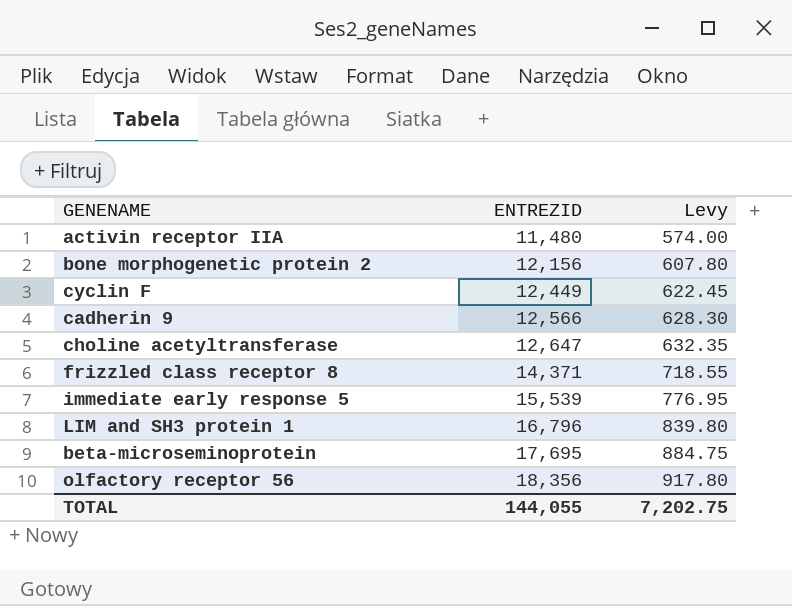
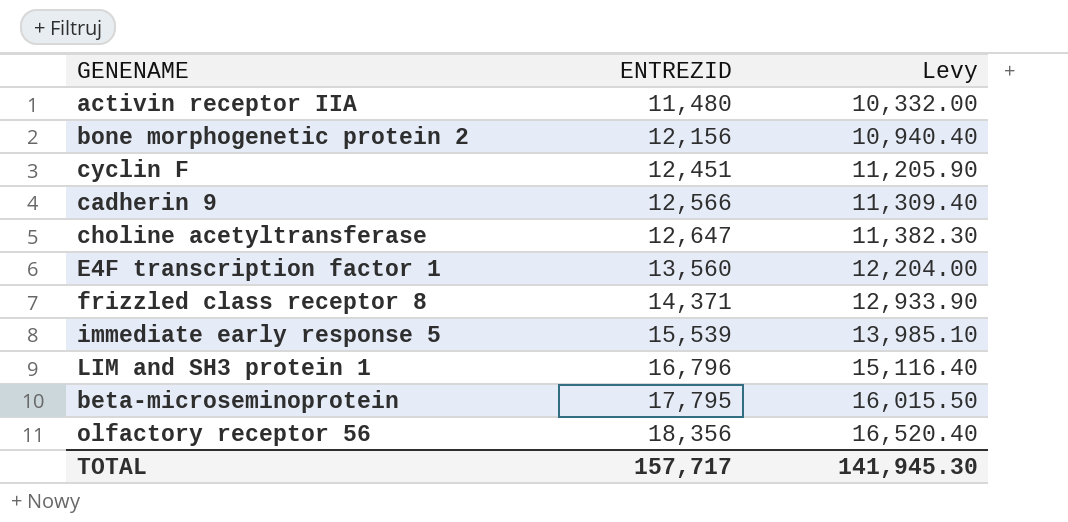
column Levy | formula: [ENTREZID] * 0.05 -> [ENTREZID] * 0.9
cyclin F | ENTREZID: 12,449 -> 12,451
row E4F transcription factor 1: none -> 13,560 | 12,204.00
beta-microseminoprotein | ENTREZID: 17,695 -> 17,795
TOTAL | ENTREZID: 144,055 -> 157,717
TOTAL | Levy: 7,202.75 -> 141,945.30

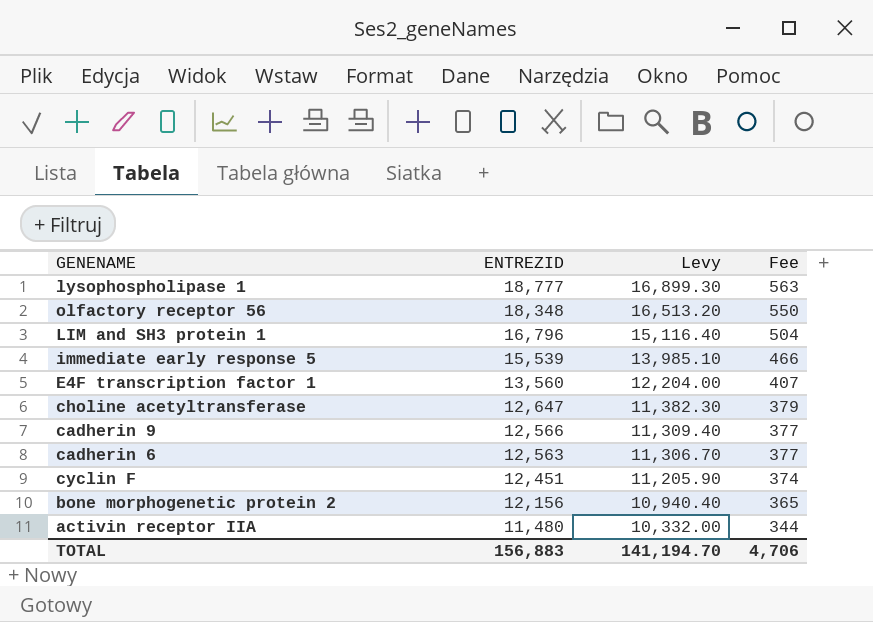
row order: ENTREZID ascending -> ENTREZID descending
column Fee | formula: none -> [ENTREZID] * 0.03
row frizzled class receptor 8: 14,371 | 12,933.90 -> none
row beta-microseminoprotein: 17,795 | 16,015.50 -> none
row lysophospholipase 1: none -> 18,777 | 16,899.30 | 563
olfactory receptor 56 | ENTREZID: 18,356 -> 18,348
olfactory receptor 56 | Levy: 16,520.40 -> 16,513.20
row cadherin 6: none -> 12,563 | 11,306.70 | 377
TOTAL | ENTREZID: 157,717 -> 156,883
TOTAL | Levy: 141,945.30 -> 141,194.70

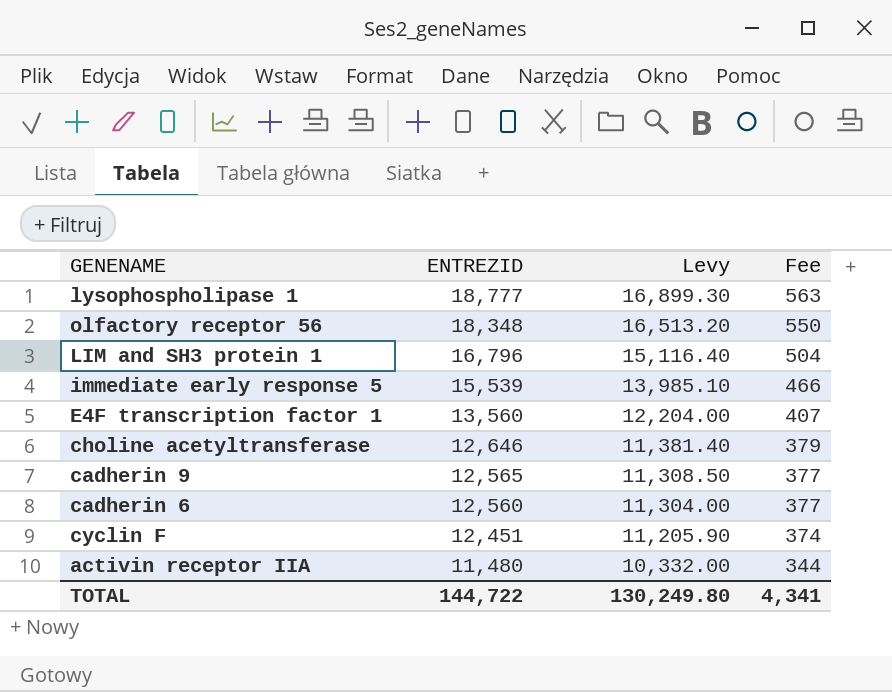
row bone morphogenetic protein 2: 12,156 | 10,940.40 | 365 -> none
choline acetyltransferase | ENTREZID: 12,647 -> 12,646
choline acetyltransferase | Levy: 11,382.30 -> 11,381.40
cadherin 9 | ENTREZID: 12,566 -> 12,565
cadherin 9 | Levy: 11,309.40 -> 11,308.50
cadherin 6 | ENTREZID: 12,563 -> 12,560
cadherin 6 | Levy: 11,306.70 -> 11,304.00
TOTAL | ENTREZID: 156,883 -> 144,722
TOTAL | Levy: 141,194.70 -> 130,249.80
TOTAL | Fee: 4,706 -> 4,341

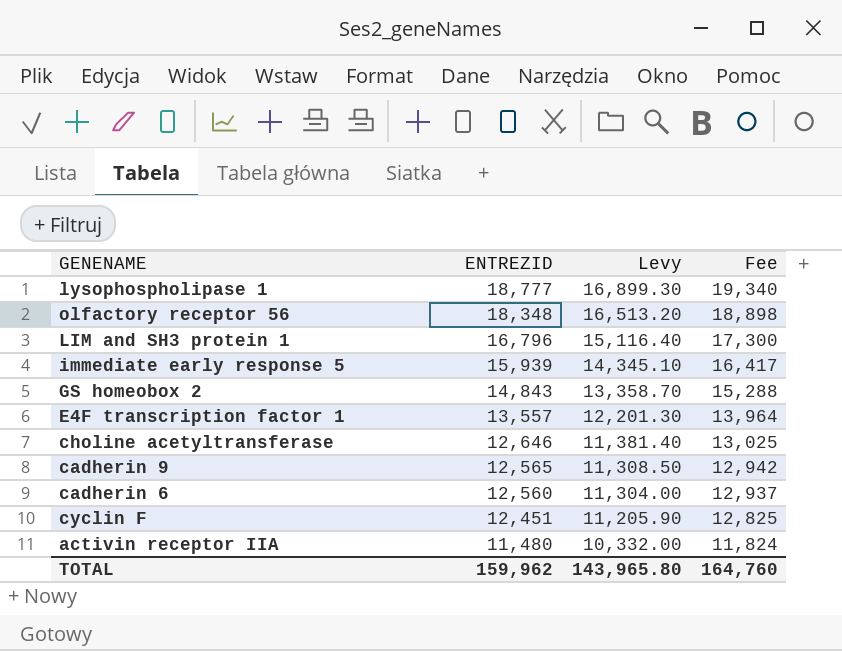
column Fee | formula: [ENTREZID] * 0.03 -> [ENTREZID] * 1.03
immediate early response 5 | ENTREZID: 15,539 -> 15,939
immediate early response 5 | Levy: 13,985.10 -> 14,345.10
row GS homeobox 2: none -> 14,843 | 13,358.70 | 15,288
E4F transcription factor 1 | ENTREZID: 13,560 -> 13,557
E4F transcription factor 1 | Levy: 12,204.00 -> 12,201.30
TOTAL | ENTREZID: 144,722 -> 159,962
TOTAL | Levy: 130,249.80 -> 143,965.80
TOTAL | Fee: 4,341 -> 164,760

